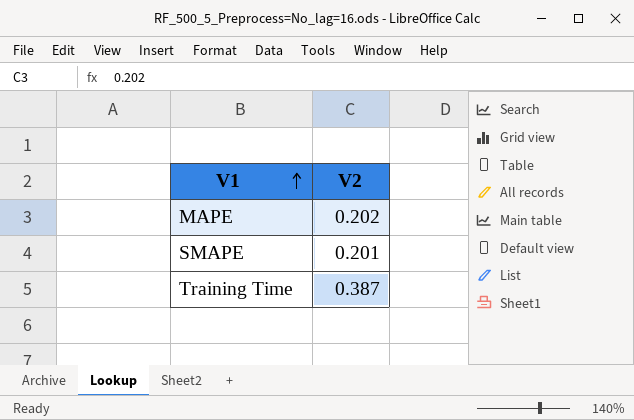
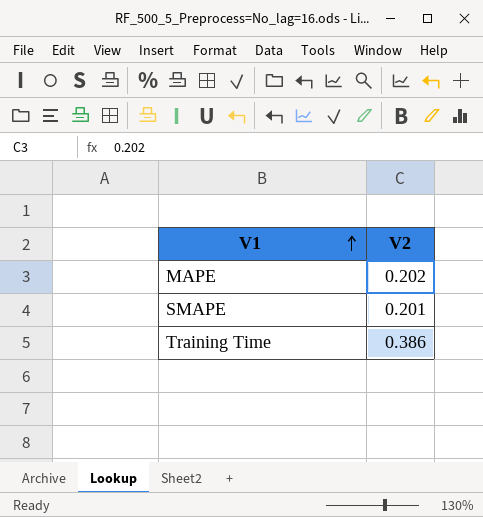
Training Time | V2: 0.387 -> 0.386

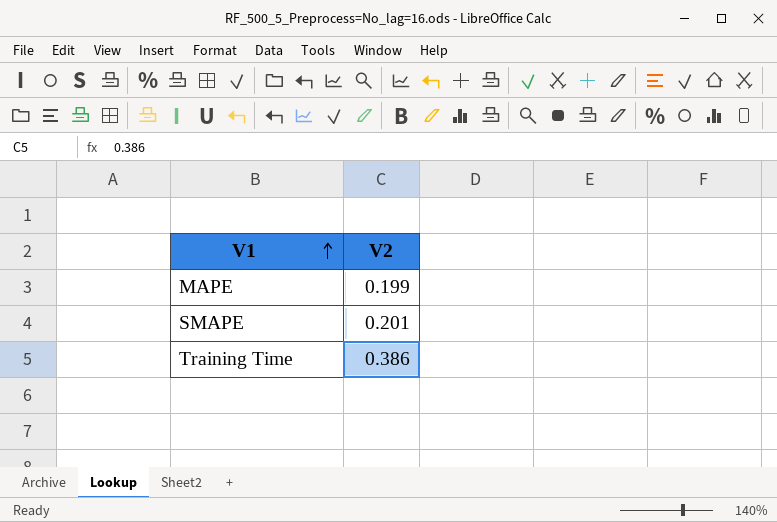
MAPE | V2: 0.202 -> 0.199

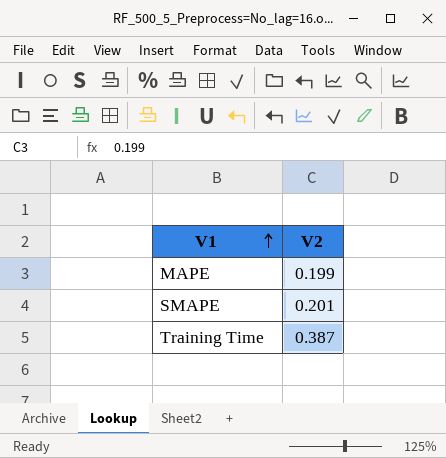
Training Time | V2: 0.386 -> 0.387

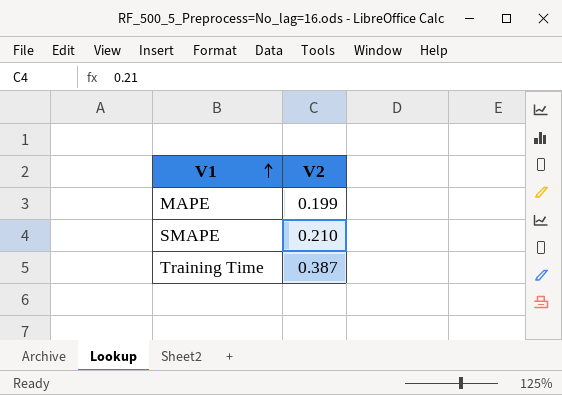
SMAPE | V2: 0.201 -> 0.210

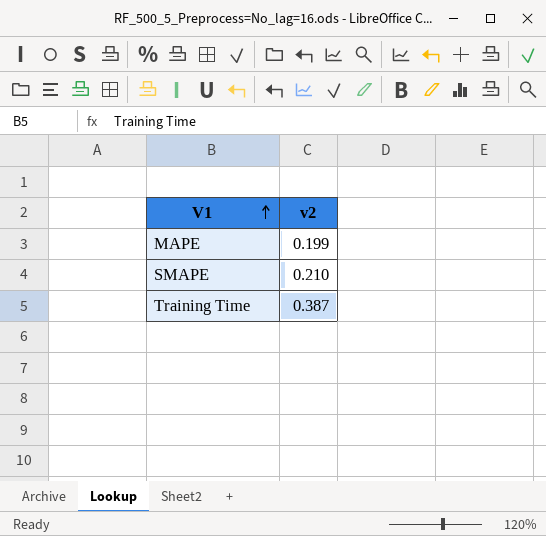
column name: V2 -> v2

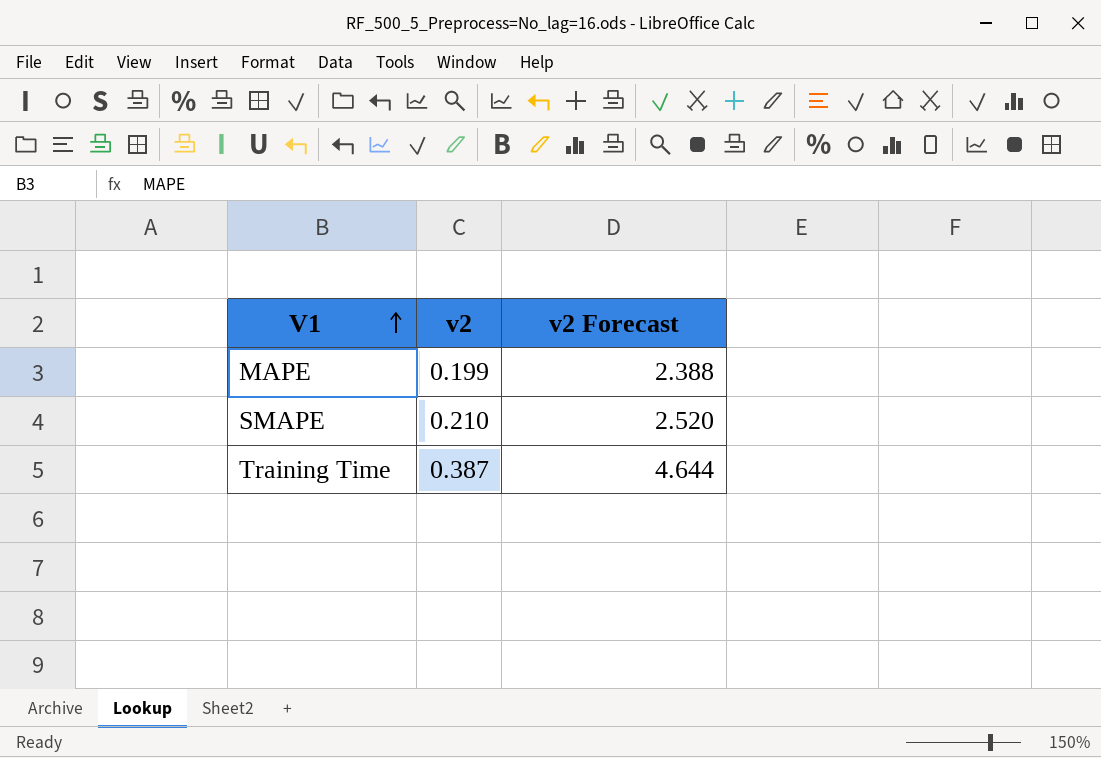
column v2 Forecast | formula: none -> [v2] * 12

